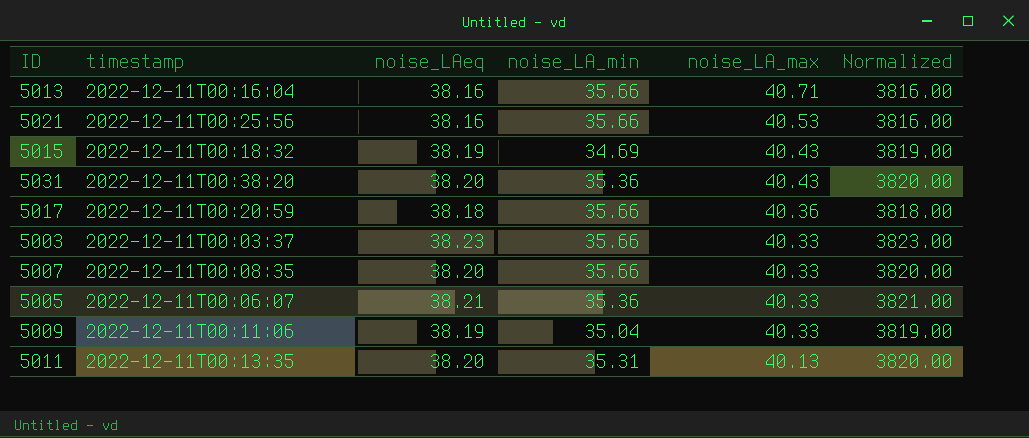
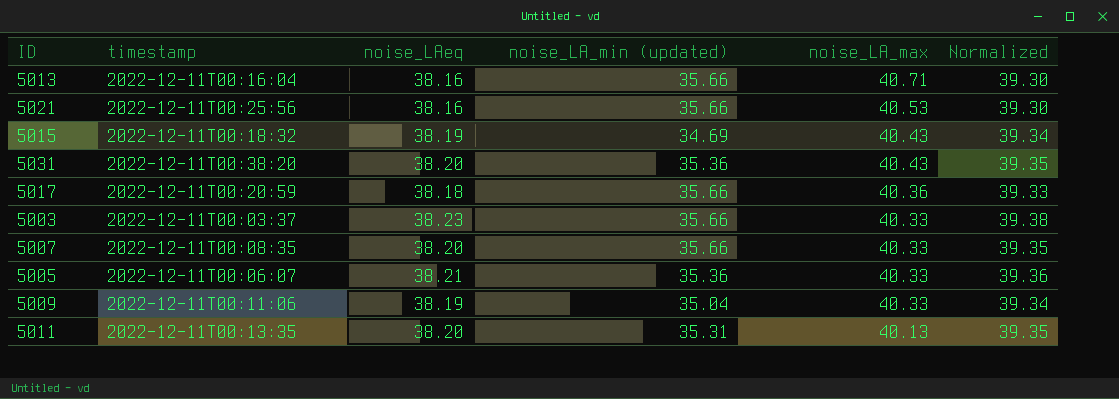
column name: noise_LA_min -> noise_LA_min (updated)
column Normalized | formula: [noise_LAeq] * 100 -> [noise_LAeq] * 1.03

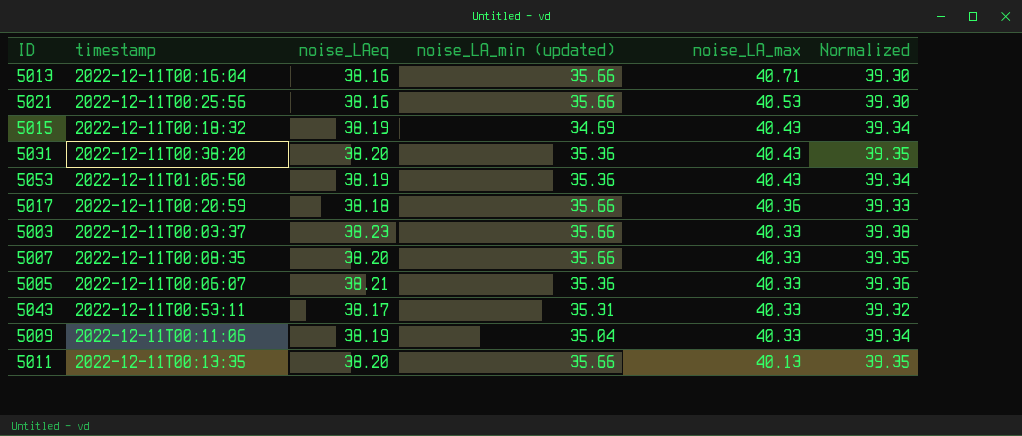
row 5053: none -> 2022-12-11T01:05:50 | 38.19 | 35.36 | 40.43 | 39.34
row 5043: none -> 2022-12-11T00:53:11 | 38.17 | 35.31 | 40.33 | 39.32
5011 | noise_LA_min (updated): 35.31 -> 35.66

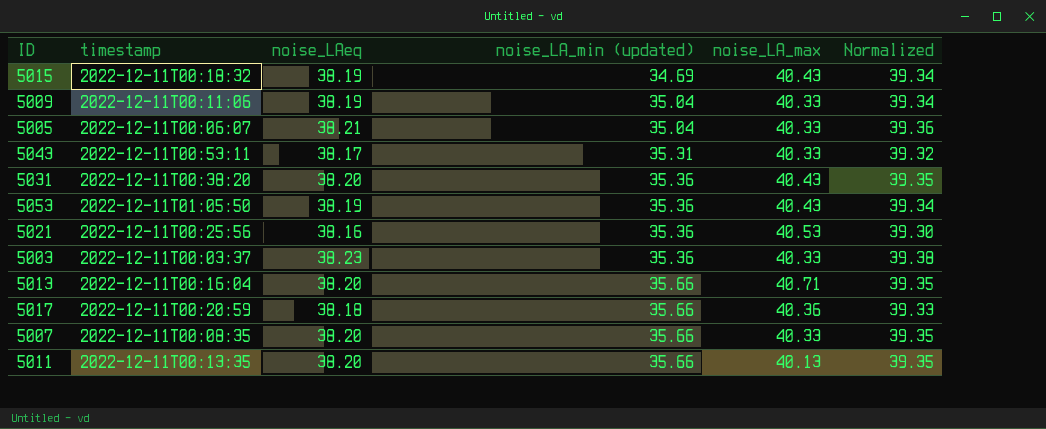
row order: noise_LA_max descending -> noise_LA_min (updated) ascending
5005 | noise_LA_min (updated): 35.36 -> 35.04
5021 | noise_LA_min (updated): 35.66 -> 35.36
5003 | noise_LA_min (updated): 35.66 -> 35.36
5013 | noise_LAeq: 38.16 -> 38.20
5013 | Normalized: 39.30 -> 39.35

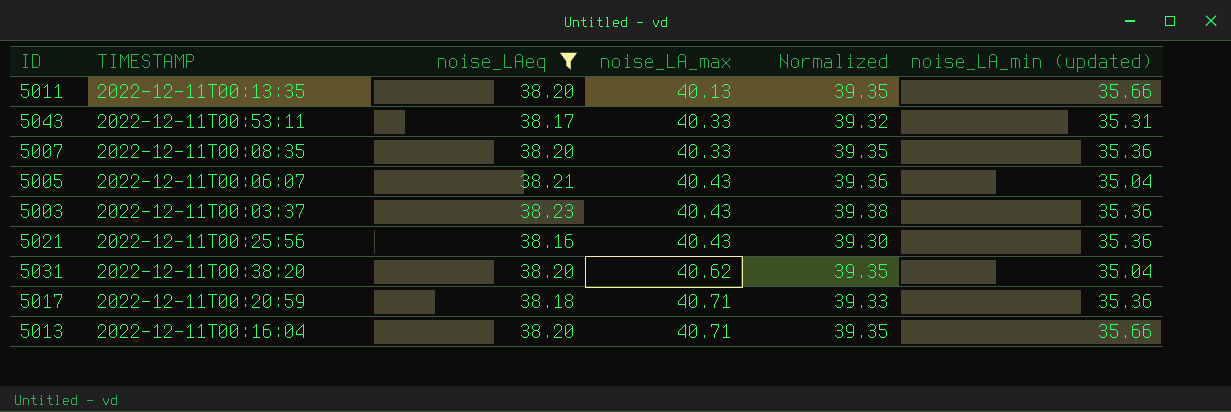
filter: none -> noise_LAeq != 38.19
row order: noise_LA_min (updated) ascending -> noise_LA_max ascending
column name: timestamp -> TIMESTAMP
column noise_LA_min (updated) | position: 4 -> 6
5007 | noise_LA_min (updated): 35.66 -> 35.36
5005 | noise_LA_max: 40.33 -> 40.43
5003 | noise_LA_max: 40.33 -> 40.43
5021 | noise_LA_max: 40.53 -> 40.43
5031 | noise_LA_max: 40.43 -> 40.62
5031 | noise_LA_min (updated): 35.36 -> 35.04
5017 | noise_LA_max: 40.36 -> 40.71
5017 | noise_LA_min (updated): 35.66 -> 35.36

